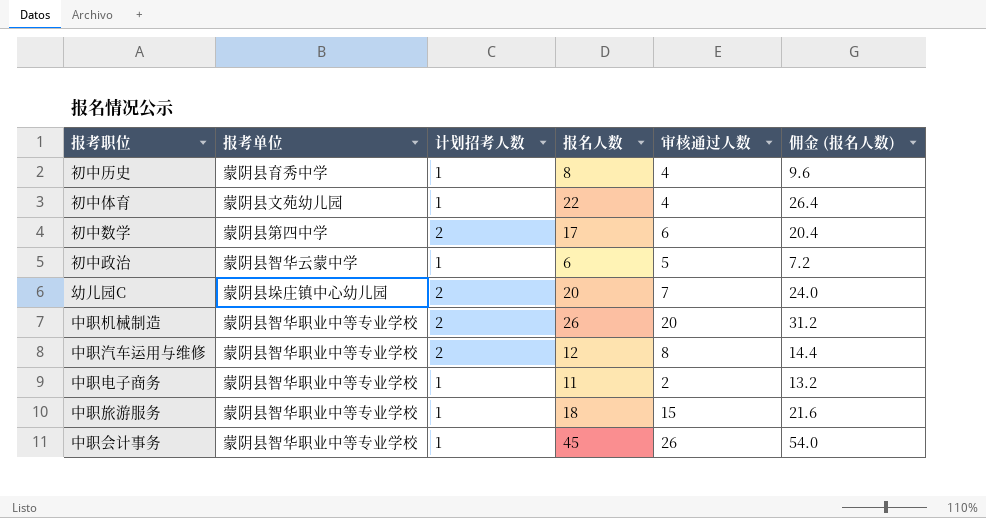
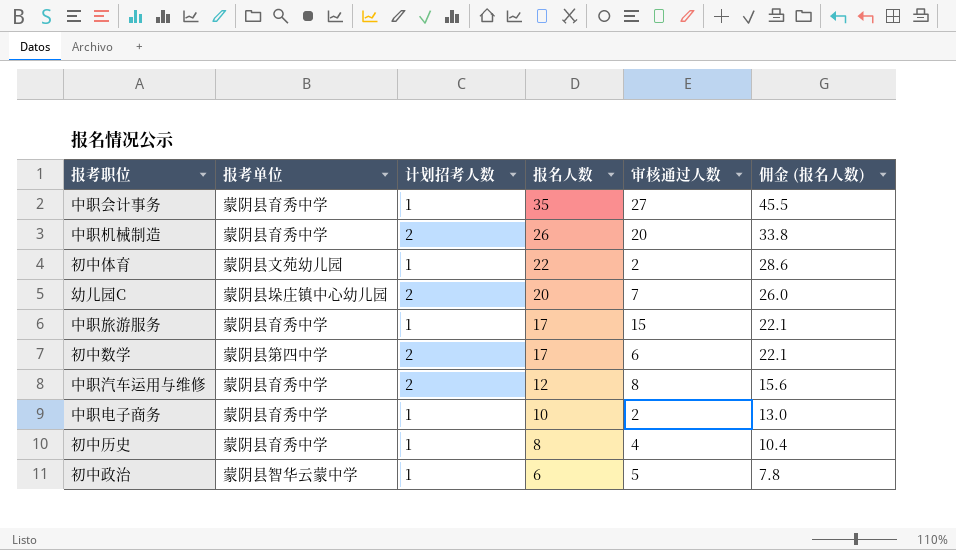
row order: none -> 报名人数 descending
column 佣金 (报名人数) | formula: [报名人数] * 1.2 -> [报名人数] * 1.3
中职会计事务 | 报考单位: 蒙阴县智华职业中等专业学校 -> 蒙阴县育秀中学
中职会计事务 | 报名人数: 45 -> 35
中职会计事务 | 审核通过人数: 26 -> 27
中职机械制造 | 报考单位: 蒙阴县智华职业中等专业学校 -> 蒙阴县育秀中学
初中体育 | 审核通过人数: 4 -> 2
中职旅游服务 | 报考单位: 蒙阴县智华职业中等专业学校 -> 蒙阴县育秀中学
中职旅游服务 | 报名人数: 18 -> 17
中职汽车运用与维修 | 报考单位: 蒙阴县智华职业中等专业学校 -> 蒙阴县育秀中学
中职电子商务 | 报考单位: 蒙阴县智华职业中等专业学校 -> 蒙阴县育秀中学
中职电子商务 | 报名人数: 11 -> 10

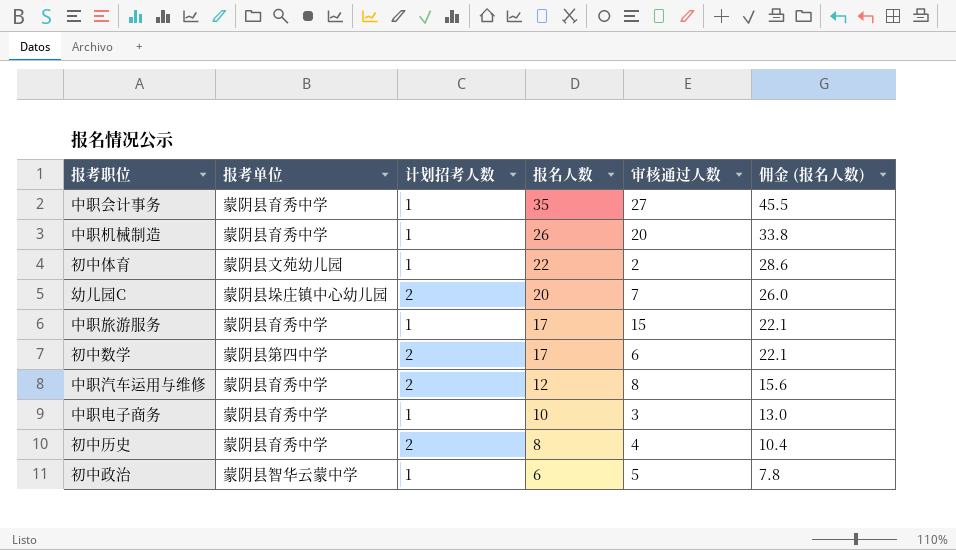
中职机械制造 | 计划招考人数: 2 -> 1
中职电子商务 | 审核通过人数: 2 -> 3
初中历史 | 计划招考人数: 1 -> 2

